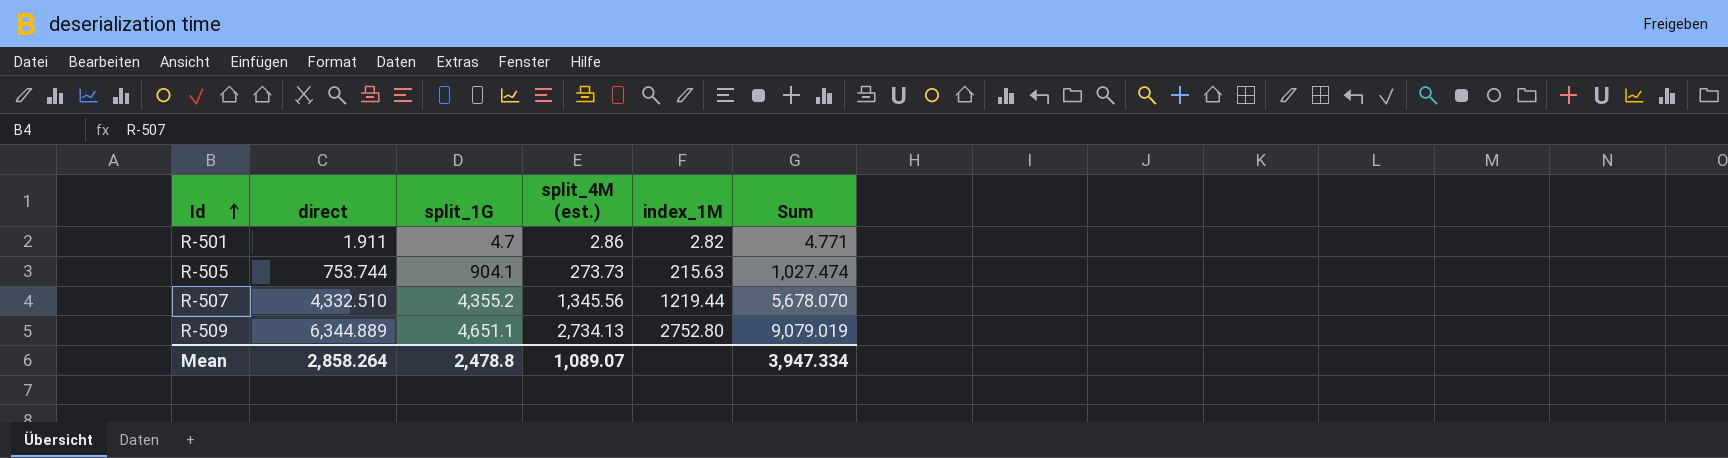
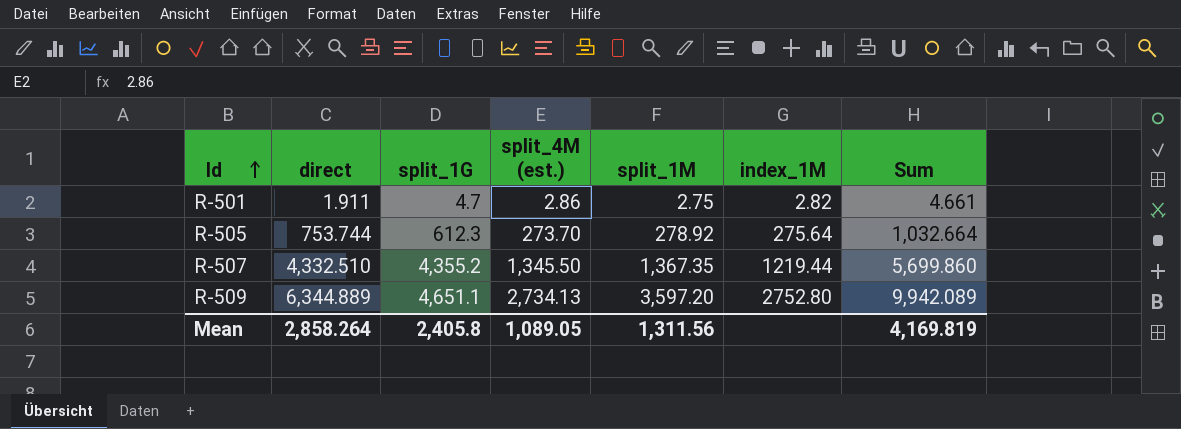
column split_1M | position: none -> 5
column Sum | formula: [direct] + [split_4M (est.)] -> [direct] + [split_1M]
R-505 | split_1G: 904.1 -> 612.3
R-505 | split_4M (est.): 273.73 -> 273.70
R-505 | index_1M: 215.63 -> 275.64
R-507 | split_4M (est.): 1,345.56 -> 1,345.50
Mean | split_1G: 2,478.8 -> 2,405.8
Mean | split_4M (est.): 1,089.07 -> 1,089.05
Mean | Sum: 3,947.334 -> 4,169.819

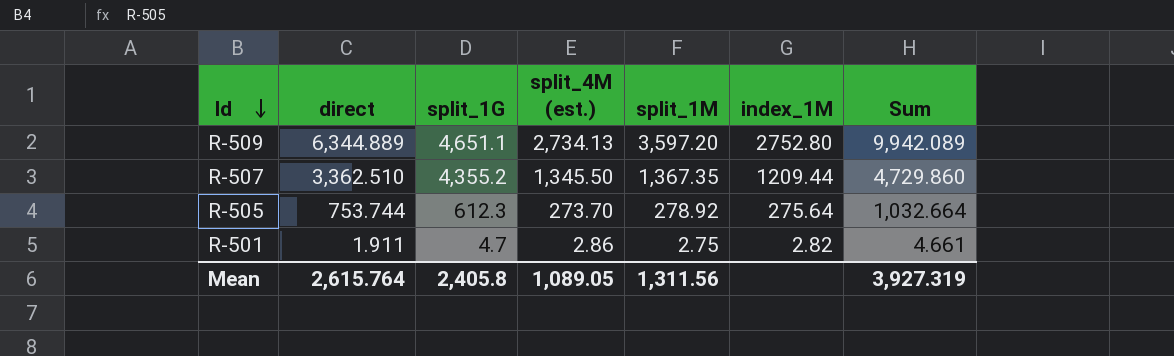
row order: Id ascending -> Id descending
R-507 | direct: 4,332.510 -> 3,362.510
R-507 | index_1M: 1219.44 -> 1209.44
R-507 | Sum: 5,699.860 -> 4,729.860
Mean | direct: 2,858.264 -> 2,615.764
Mean | Sum: 4,169.819 -> 3,927.319

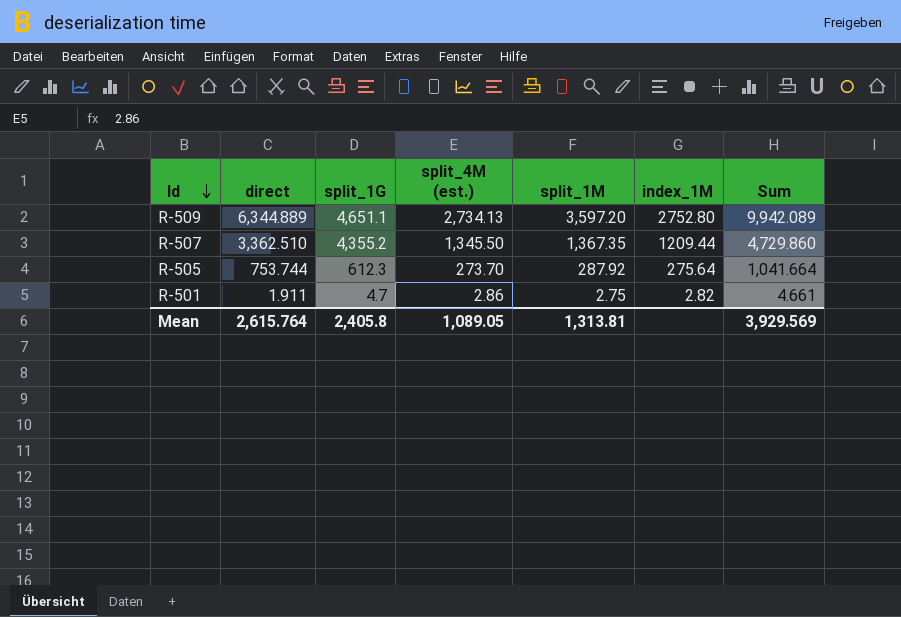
R-505 | split_1M: 278.92 -> 287.92
R-505 | Sum: 1,032.664 -> 1,041.664
Mean | split_1M: 1,311.56 -> 1,313.81
Mean | Sum: 3,927.319 -> 3,929.569

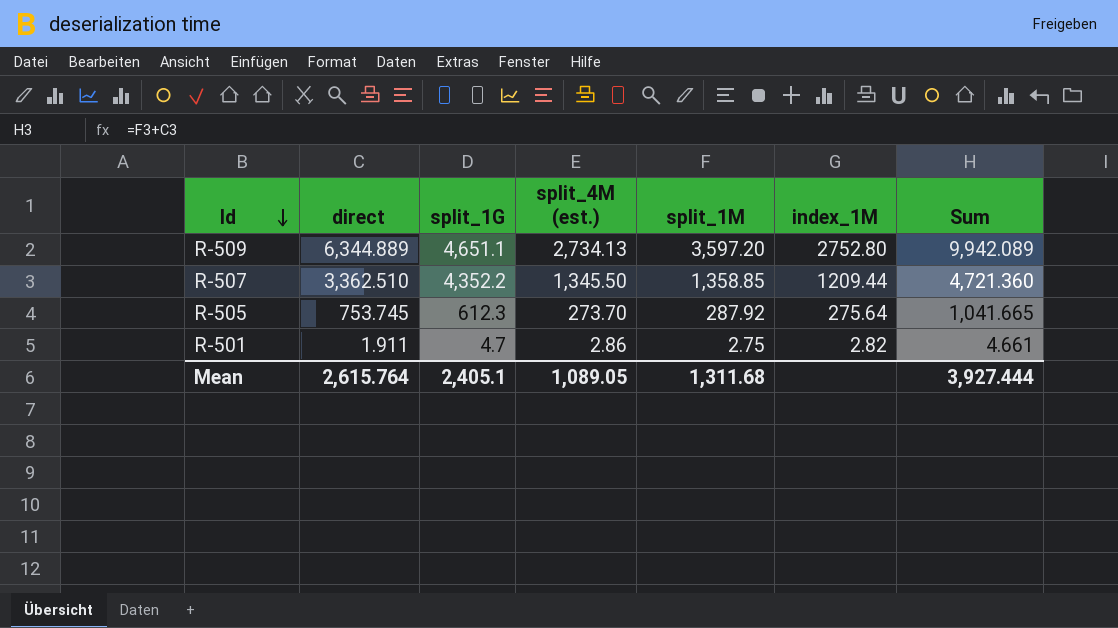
R-507 | split_1G: 4,355.2 -> 4,352.2
R-507 | split_1M: 1,367.35 -> 1,358.85
R-507 | Sum: 4,729.860 -> 4,721.360
R-505 | direct: 753.744 -> 753.745
R-505 | Sum: 1,041.664 -> 1,041.665
Mean | split_1G: 2,405.8 -> 2,405.1
Mean | split_1M: 1,313.81 -> 1,311.68
Mean | Sum: 3,929.569 -> 3,927.444

